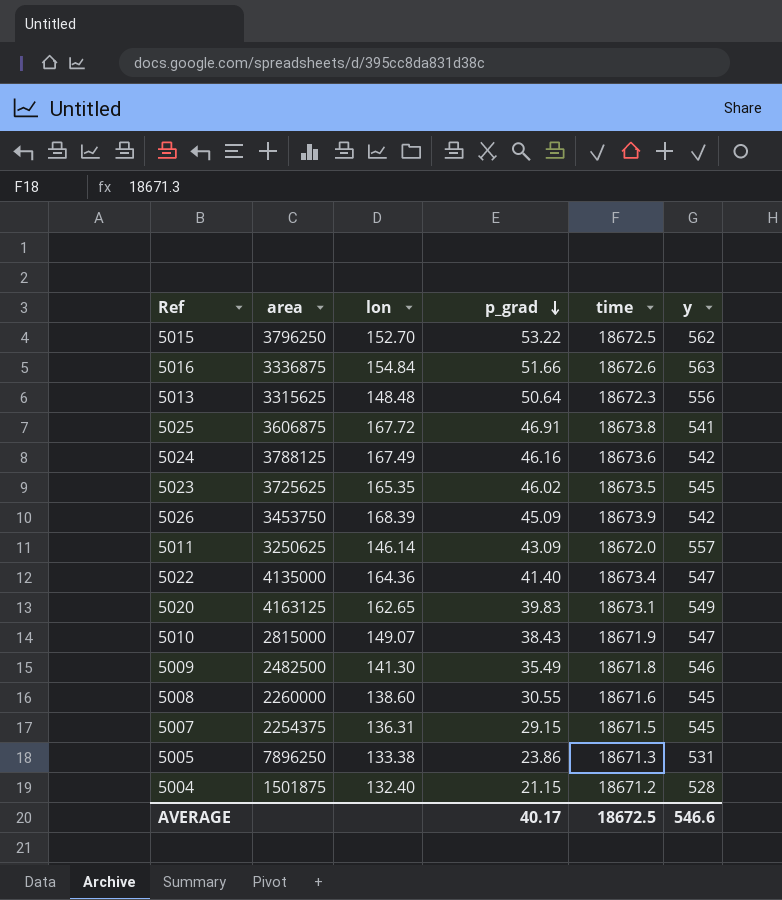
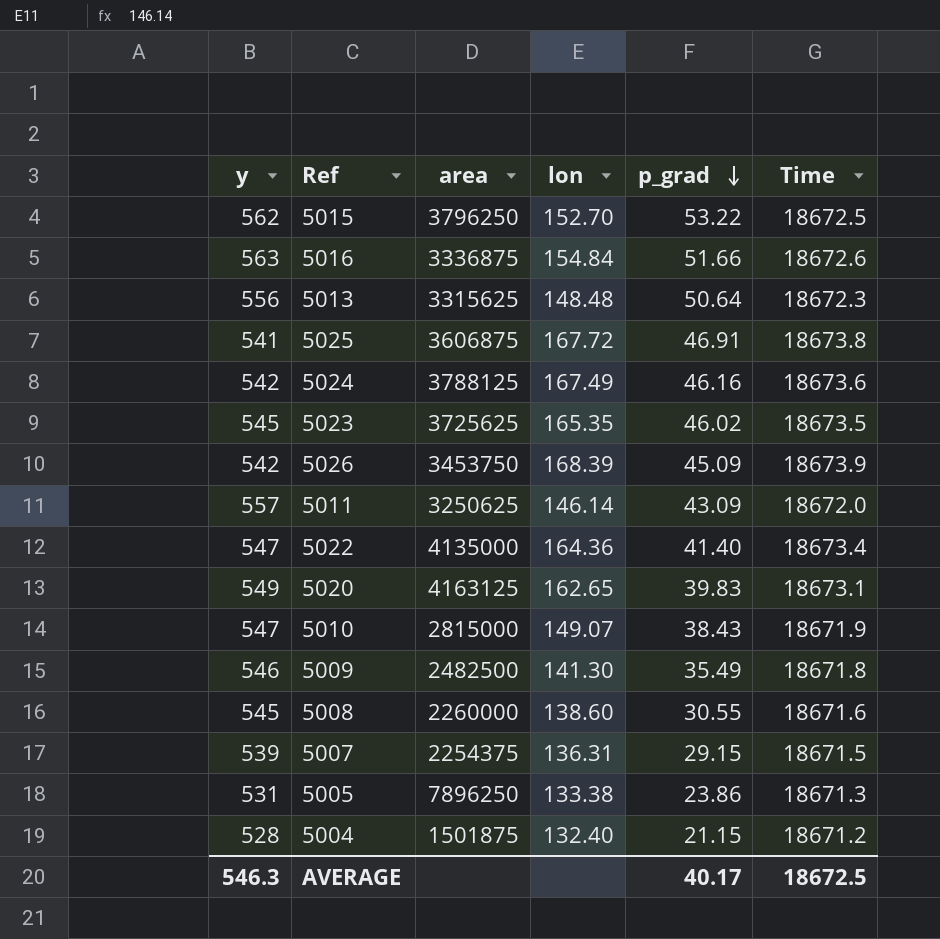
column y | position: 6 -> 1
column name: time -> Time
5007 | y: 545 -> 539
AVERAGE | y: 546.6 -> 546.3

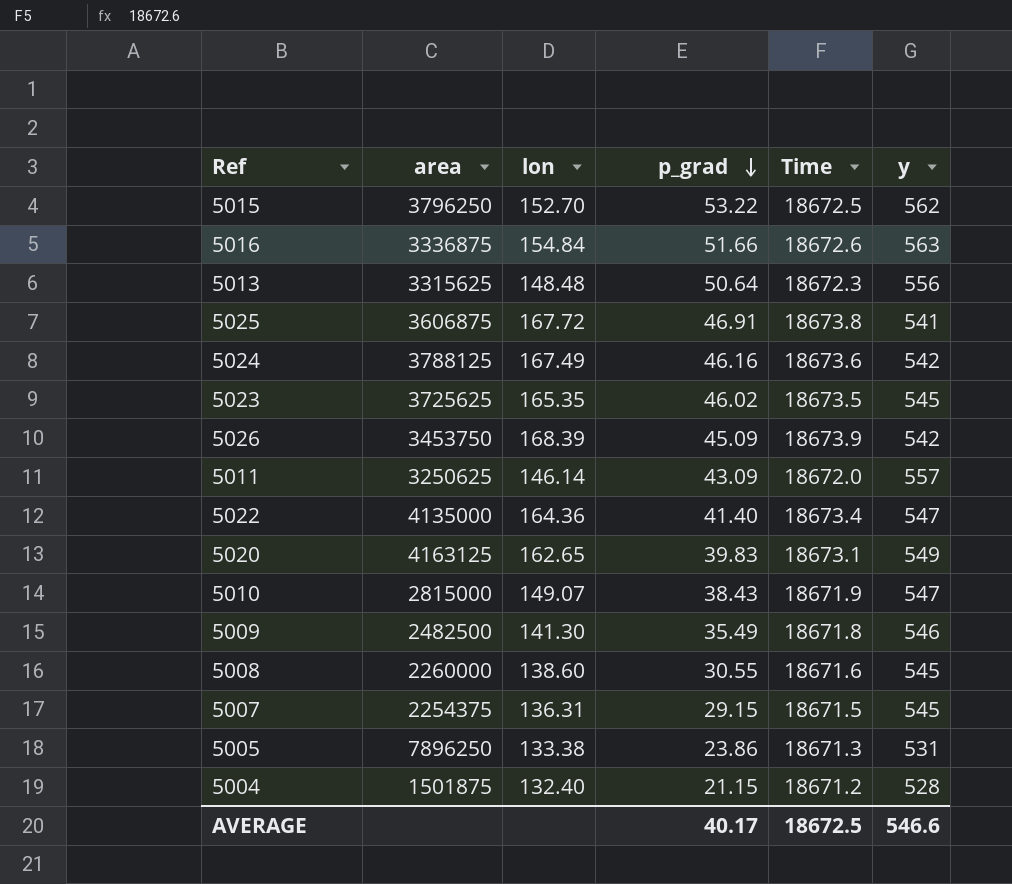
column y | position: 1 -> 6
5007 | y: 539 -> 545
AVERAGE | y: 546.3 -> 546.6

